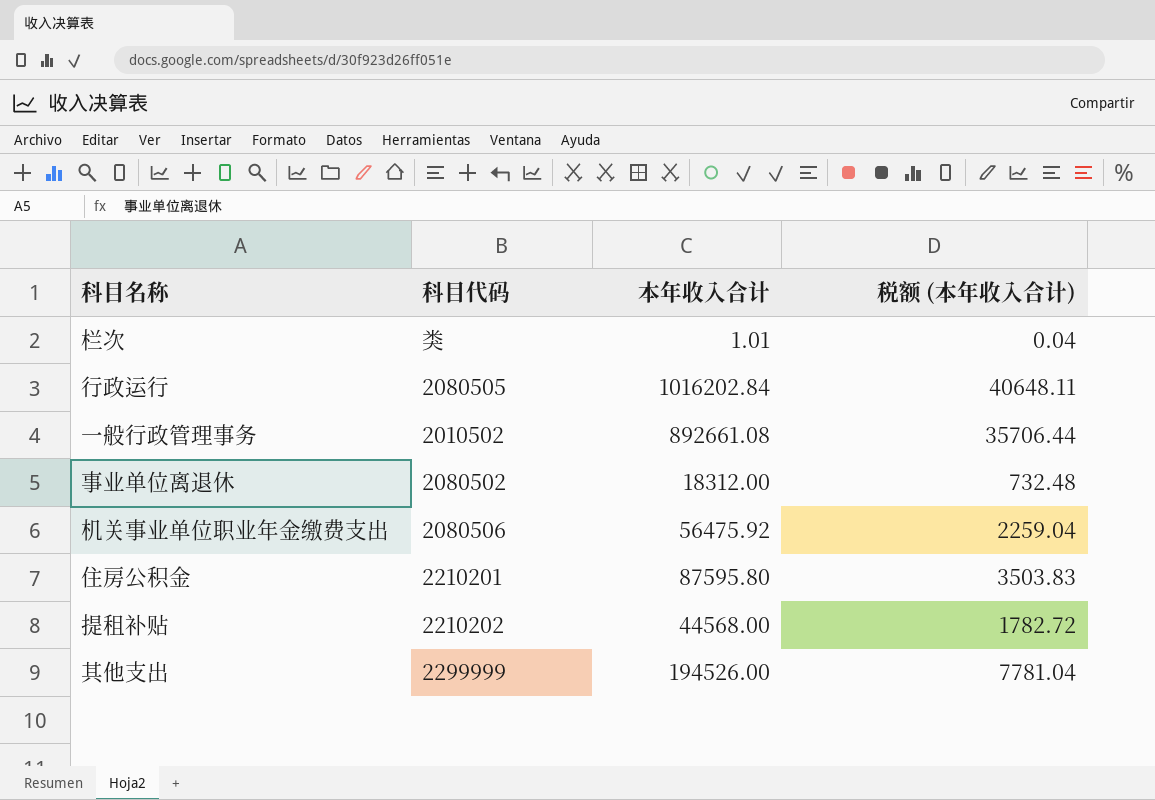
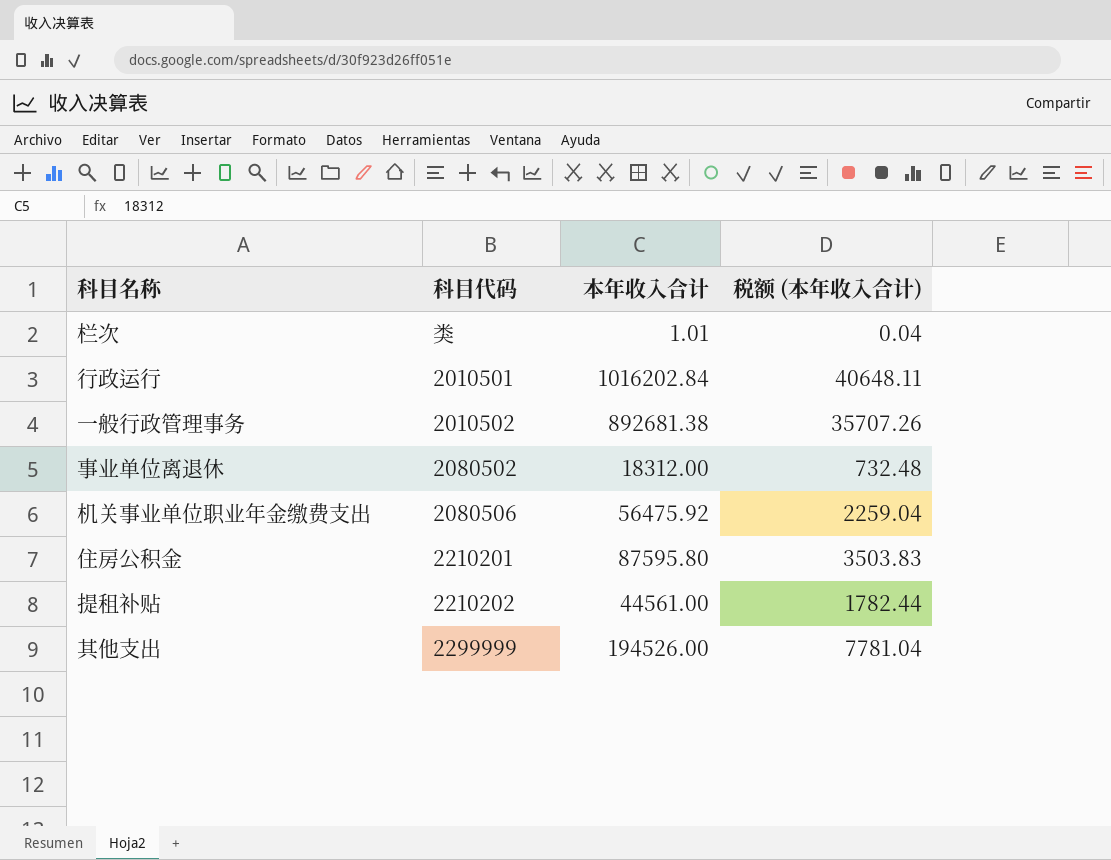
行政运行 | 科目代码: 2080505 -> 2010501
一般行政管理事务 | 本年收入合计: 892661.08 -> 892681.38
一般行政管理事务 | 税额 (本年收入合计): 35706.44 -> 35707.26
提租补贴 | 本年收入合计: 44568.00 -> 44561.00
提租补贴 | 税额 (本年收入合计): 1782.72 -> 1782.44

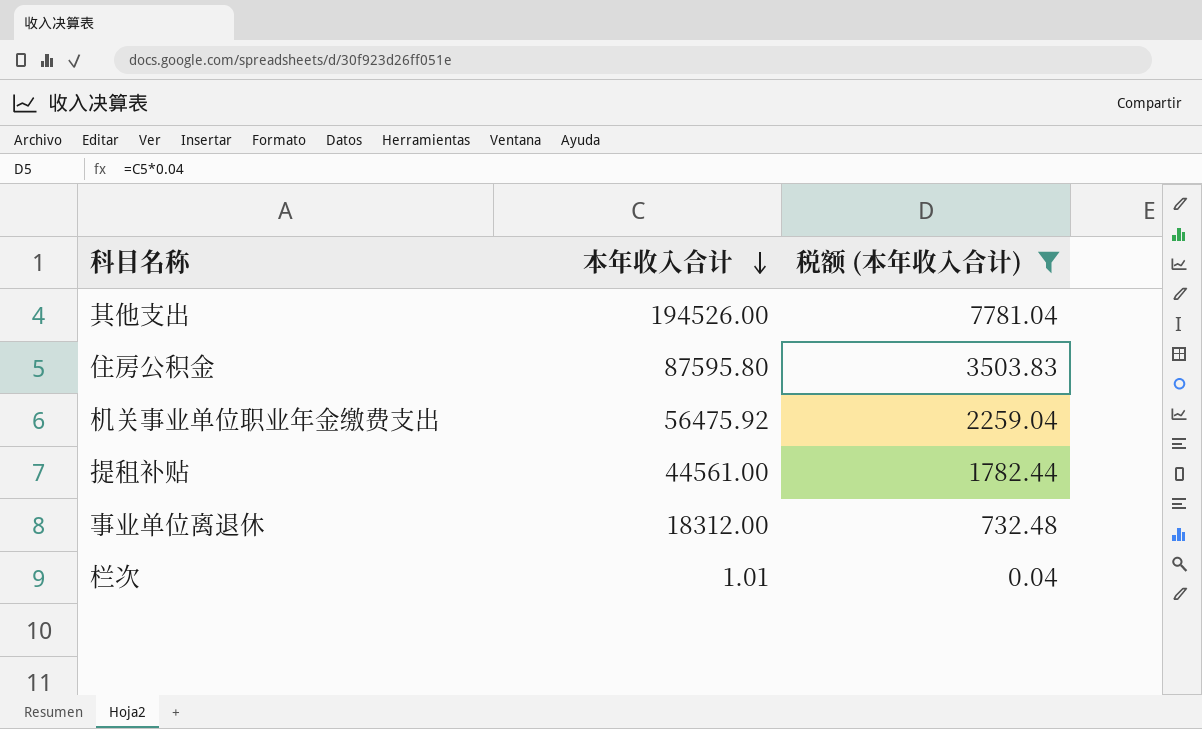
filter: none -> 税额 (本年收入合计) <= 7781.04
row order: none -> 本年收入合计 descending
column 科目代码 | position: 2 -> none

